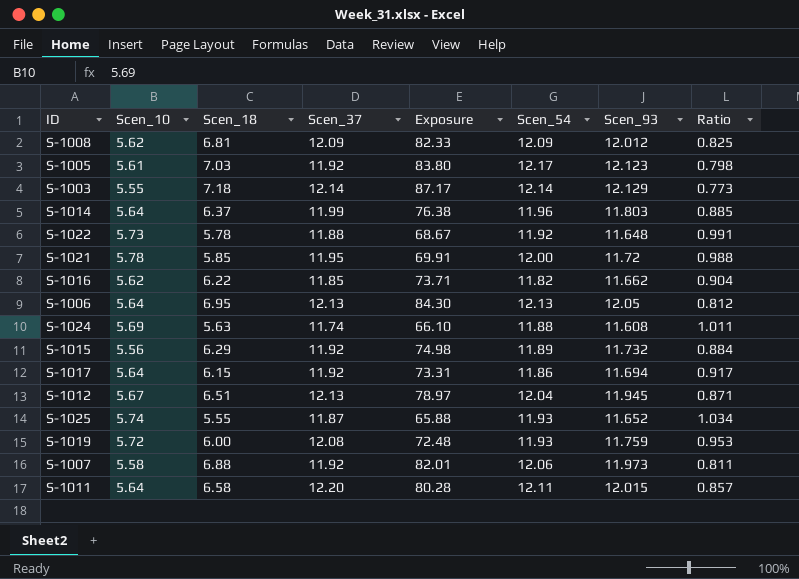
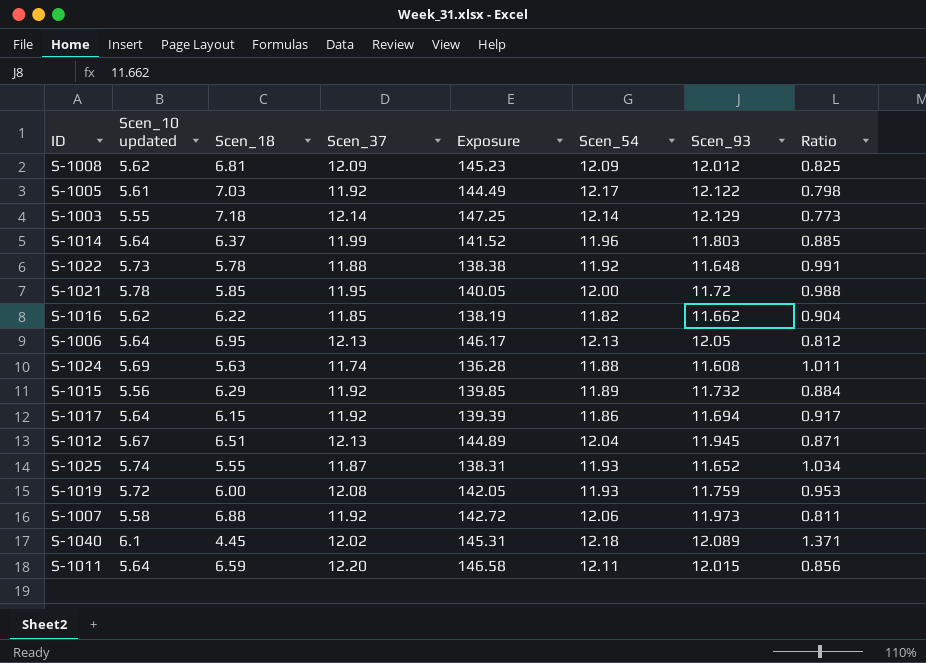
column name: Scen_10 -> Scen_10 updated
column Exposure | formula: [Scen_18] * [Scen_37] -> [Scen_37] * [Scen_93]
S-1005 | Scen_93: 12.123 -> 12.122
row S-1040: none -> 6.1 | 4.45 | 12.02 | 145.31 | 12.18 | 12.089 | 1.371
S-1011 | Scen_18: 6.58 -> 6.59
S-1011 | Ratio: 0.857 -> 0.856

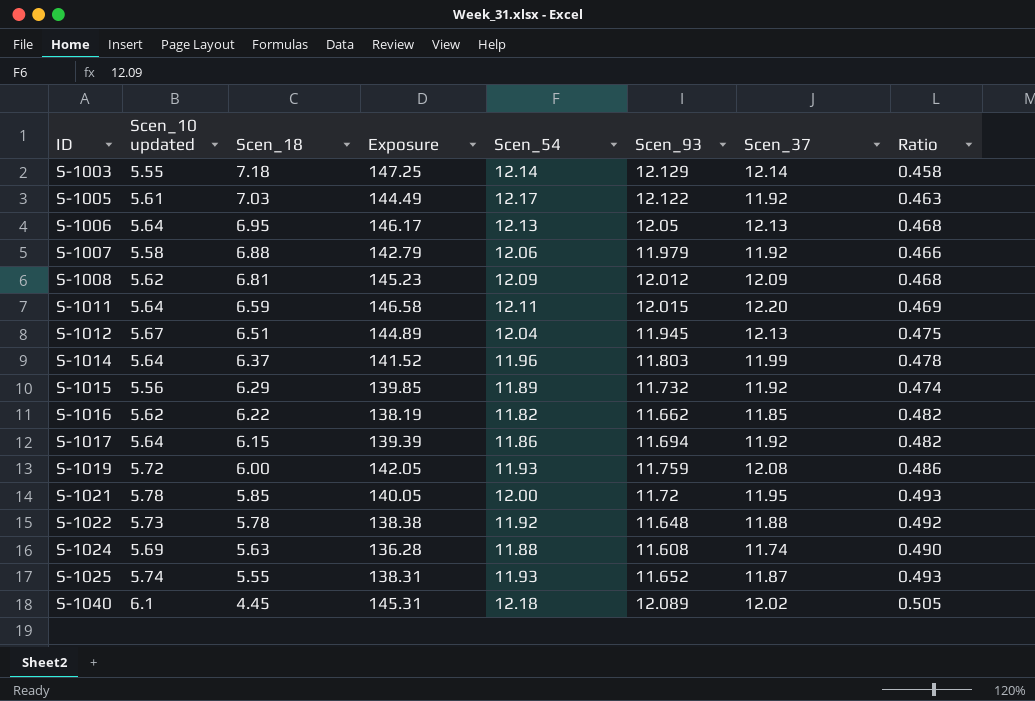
row order: none -> ID ascending
column Scen_37 | position: 4 -> 7
column Ratio | formula: [Scen_10 updated] / [Scen_18] -> [Scen_10 updated] / [Scen_93]
S-1007 | Exposure: 142.72 -> 142.79
S-1007 | Scen_93: 11.973 -> 11.979

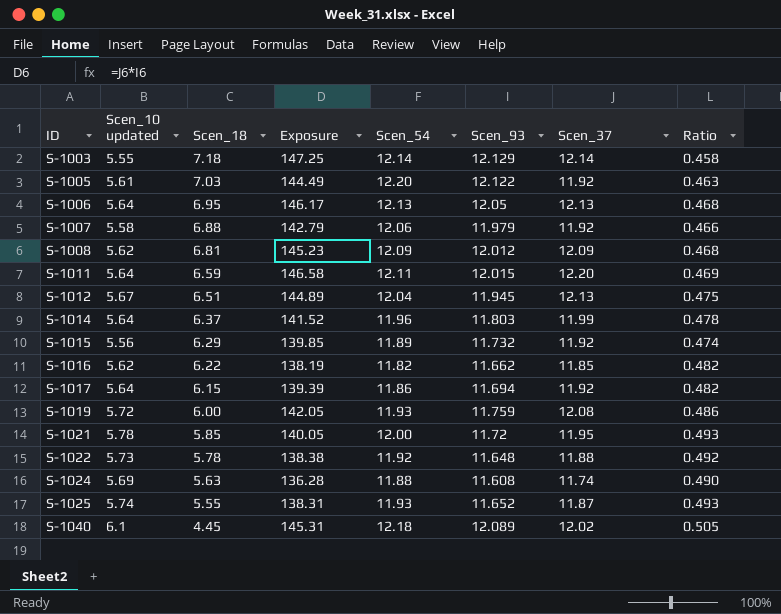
S-1005 | Scen_54: 12.17 -> 12.20

